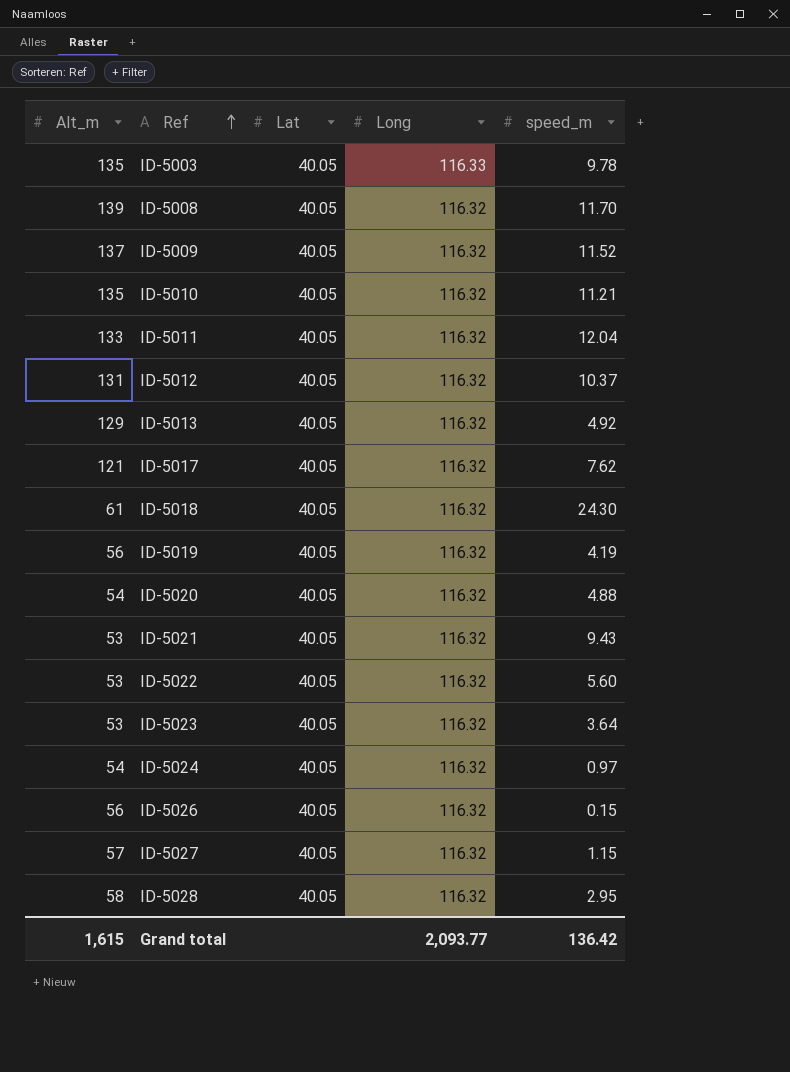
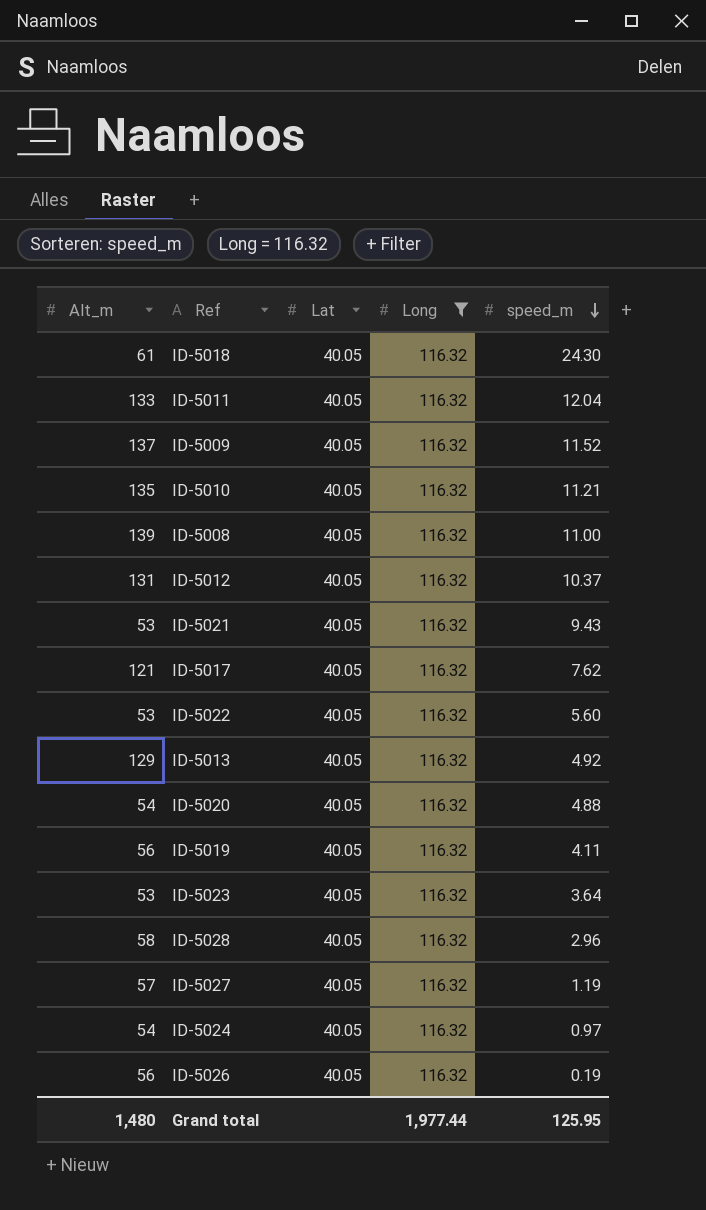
filter: none -> Long = 116.32
row order: Ref ascending -> speed_m descending
ID-5008 | speed_m: 11.70 -> 11.00
ID-5019 | speed_m: 4.19 -> 4.11
ID-5028 | speed_m: 2.95 -> 2.96
ID-5027 | speed_m: 1.15 -> 1.19
ID-5026 | speed_m: 0.15 -> 0.19
Grand total | Alt_m: 1,615 -> 1,480
Grand total | Long: 2,093.77 -> 1,977.44
Grand total | speed_m: 136.42 -> 125.95

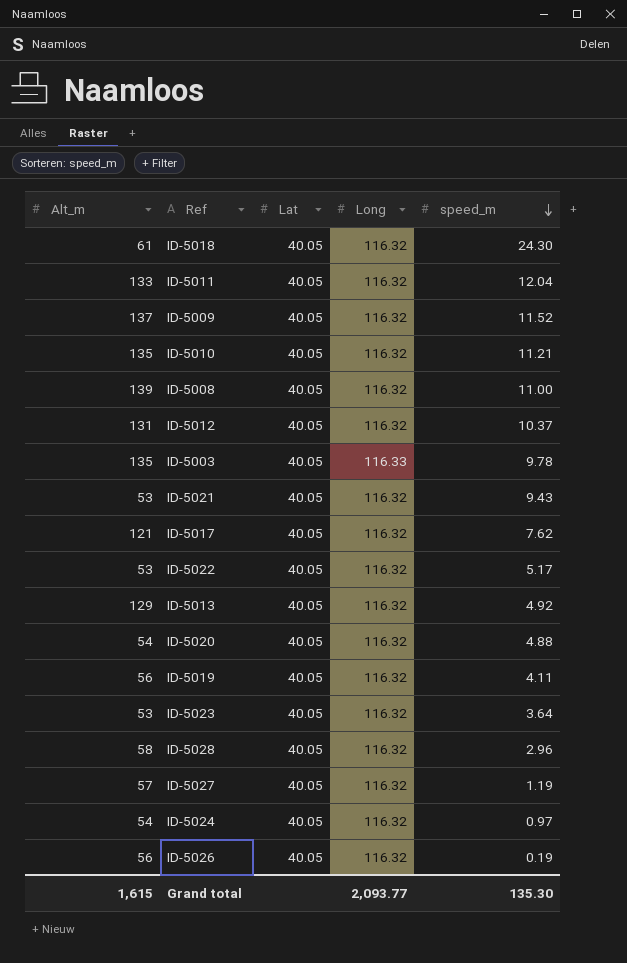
filter: Long = 116.32 -> none
ID-5022 | speed_m: 5.60 -> 5.17
Grand total | Alt_m: 1,480 -> 1,615
Grand total | Long: 1,977.44 -> 2,093.77
Grand total | speed_m: 125.95 -> 135.30

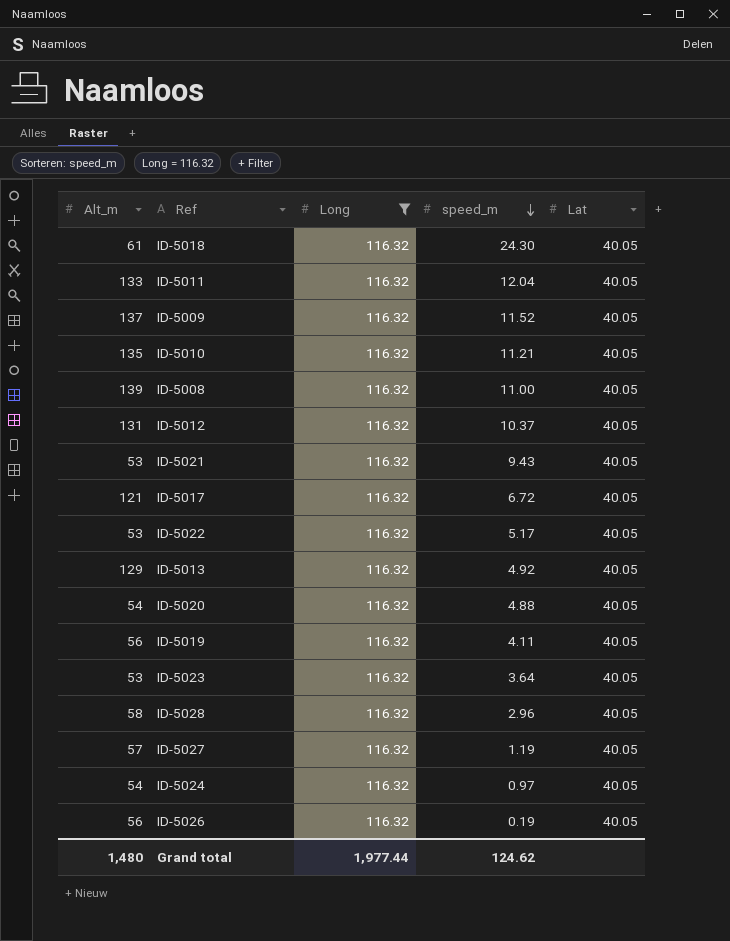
filter: none -> Long = 116.32
column Lat | position: 3 -> 5
ID-5017 | speed_m: 7.62 -> 6.72
Grand total | Alt_m: 1,615 -> 1,480
Grand total | Long: 2,093.77 -> 1,977.44
Grand total | speed_m: 135.30 -> 124.62

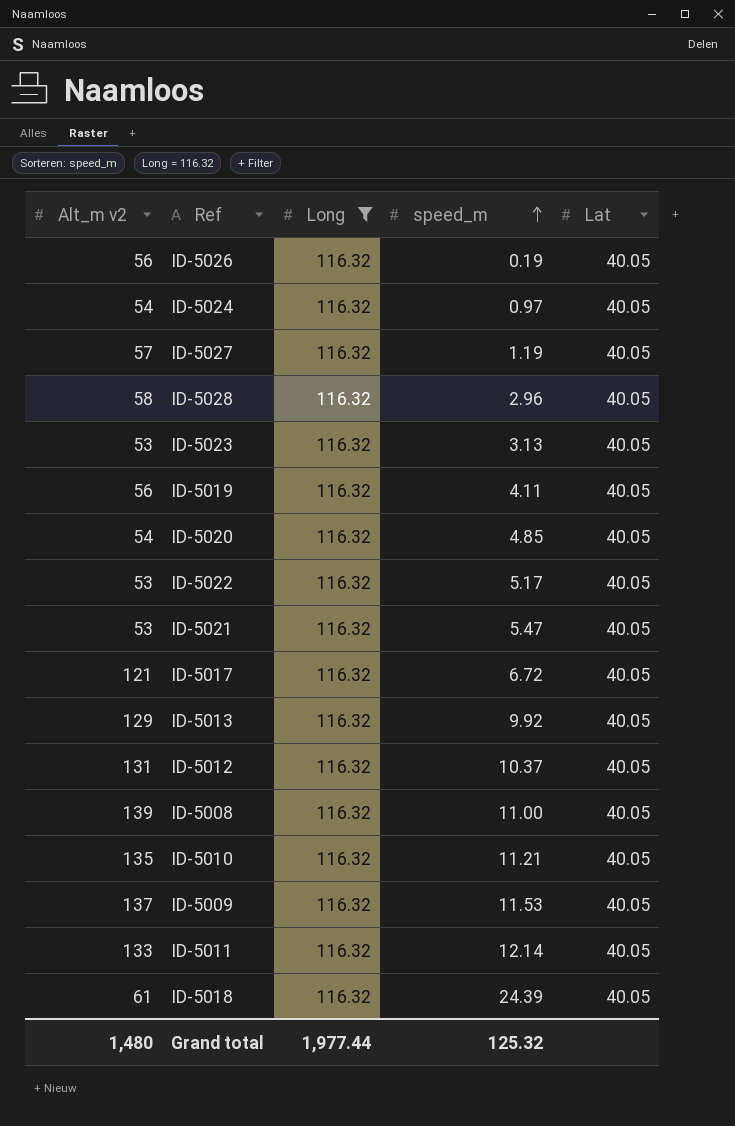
row order: speed_m descending -> speed_m ascending
column name: Alt_m -> Alt_m v2
ID-5023 | speed_m: 3.64 -> 3.13
ID-5020 | speed_m: 4.88 -> 4.85
ID-5021 | speed_m: 9.43 -> 5.47
ID-5013 | speed_m: 4.92 -> 9.92
ID-5009 | speed_m: 11.52 -> 11.53
ID-5011 | speed_m: 12.04 -> 12.14
ID-5018 | speed_m: 24.30 -> 24.39
Grand total | speed_m: 124.62 -> 125.32

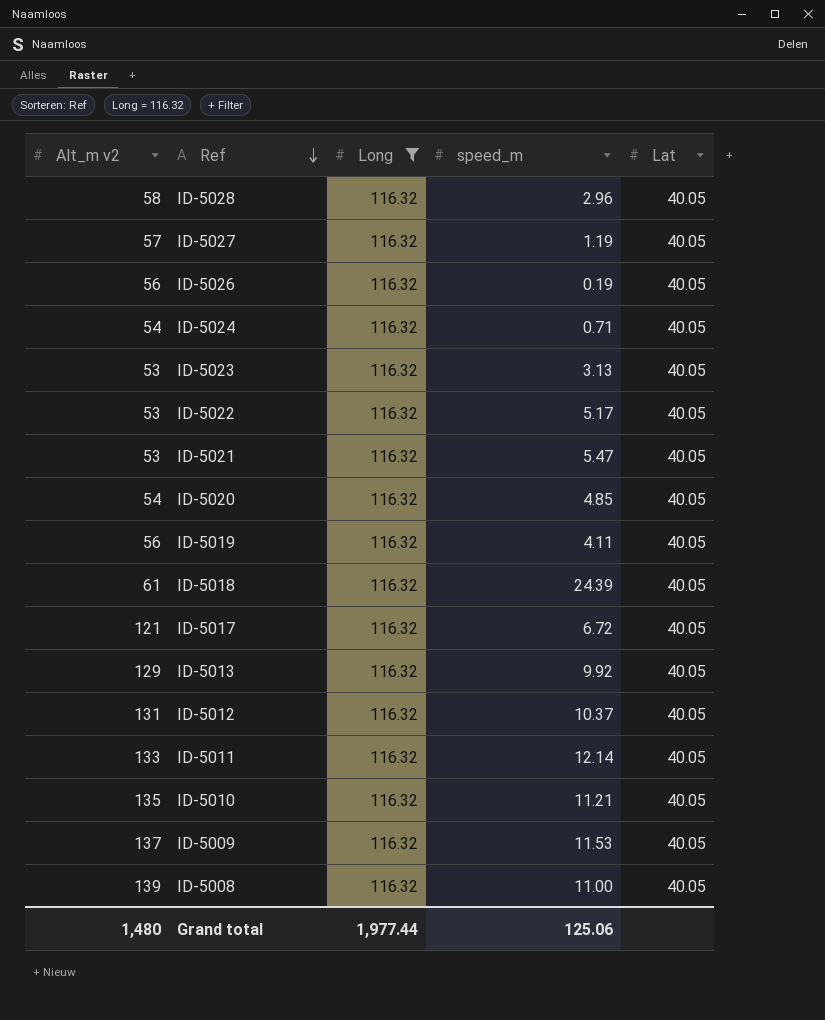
row order: speed_m ascending -> Ref descending
ID-5024 | speed_m: 0.97 -> 0.71
Grand total | speed_m: 125.32 -> 125.06

